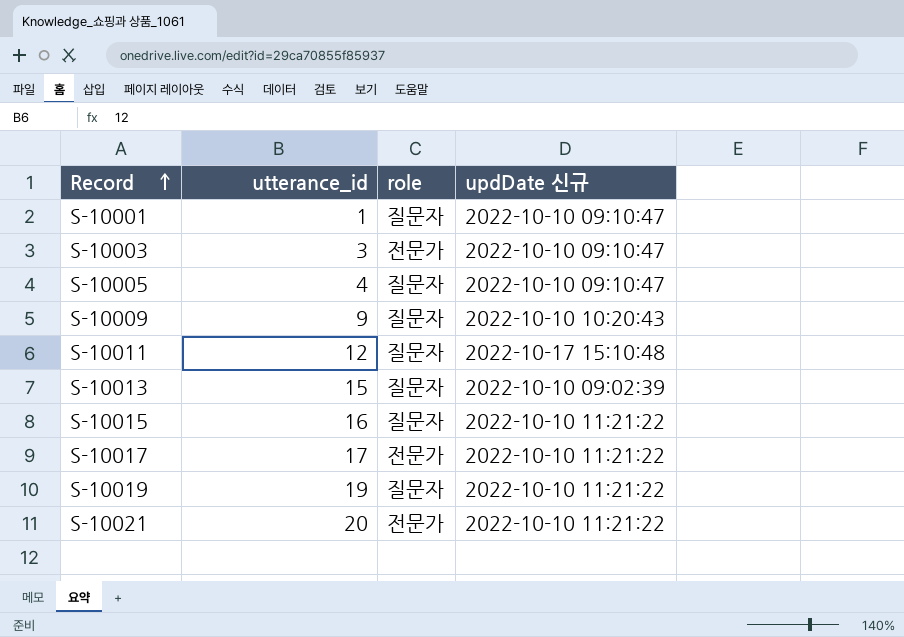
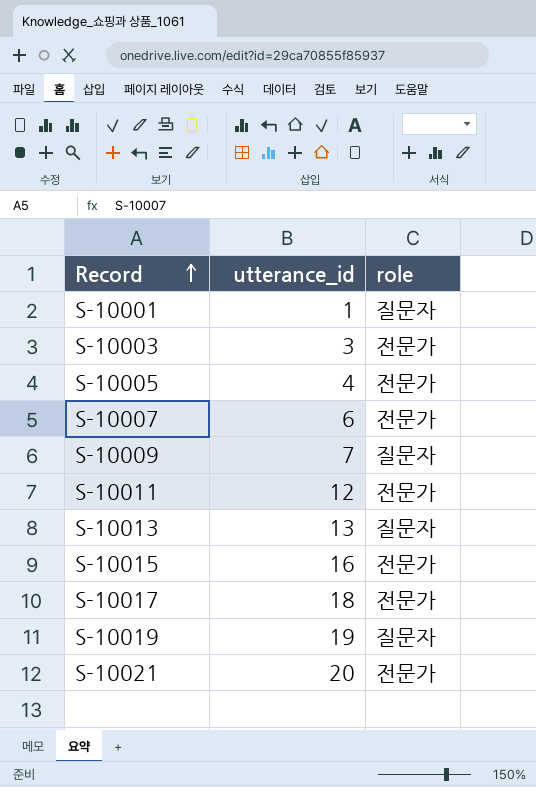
column updDate 신규 | position: 4 -> none
S-10005 | role: 질문자 -> 전문가
row S-10007: none -> 6 | 전문가
S-10009 | utterance_id: 9 -> 7
S-10011 | role: 질문자 -> 전문가
S-10013 | utterance_id: 15 -> 13
S-10015 | role: 질문자 -> 전문가
S-10017 | utterance_id: 17 -> 18

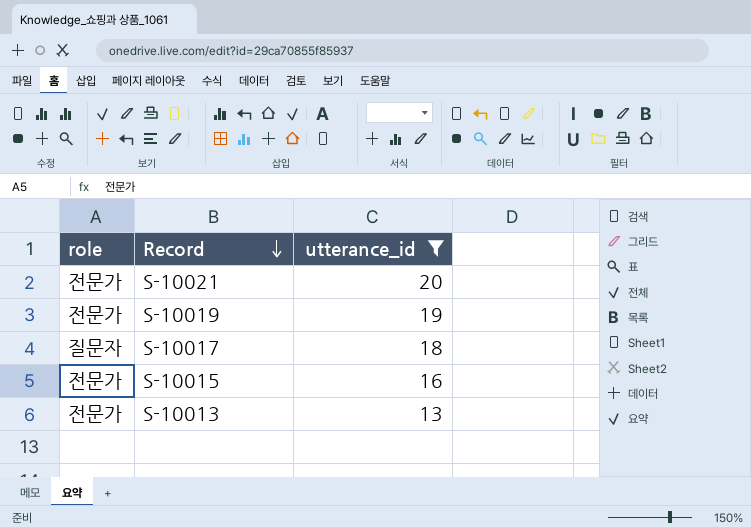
filter: none -> utterance_id >= 13
row order: Record ascending -> Record descending
column role | position: 3 -> 1
S-10019 | role: 질문자 -> 전문가
S-10017 | role: 전문가 -> 질문자
S-10013 | role: 질문자 -> 전문가

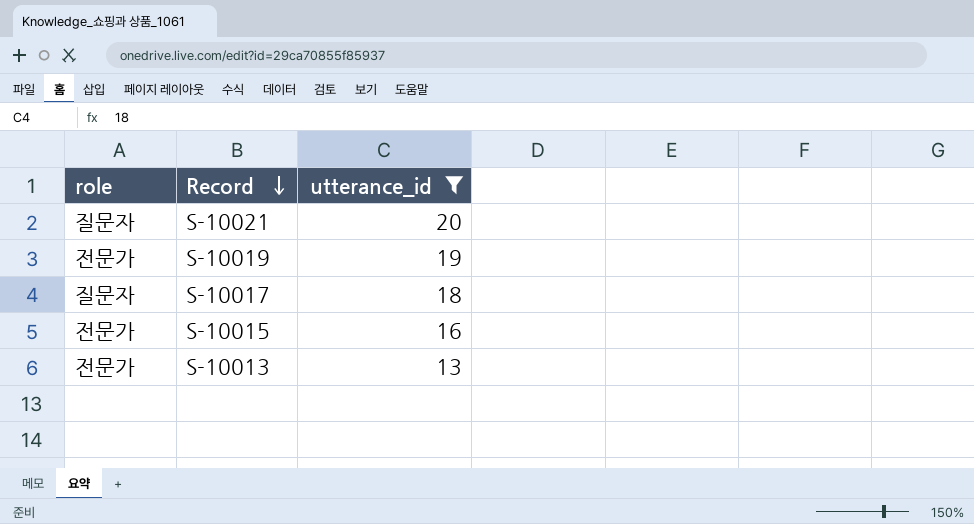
S-10021 | role: 전문가 -> 질문자

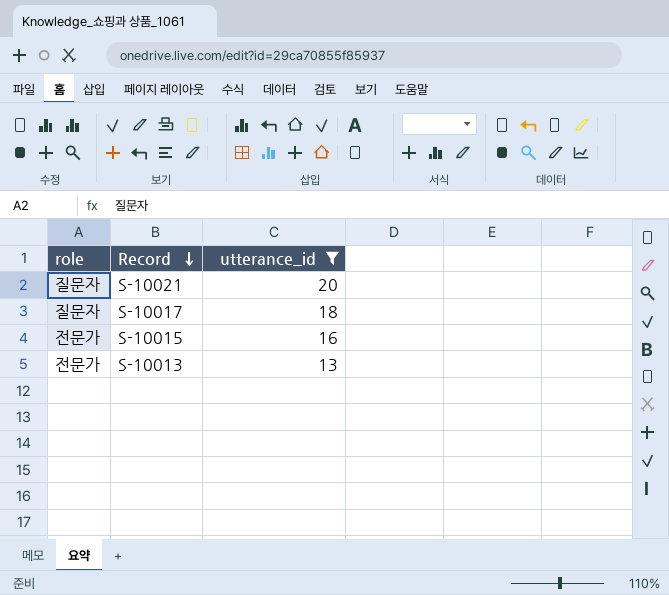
row S-10019: 전문가 | 19 -> none

